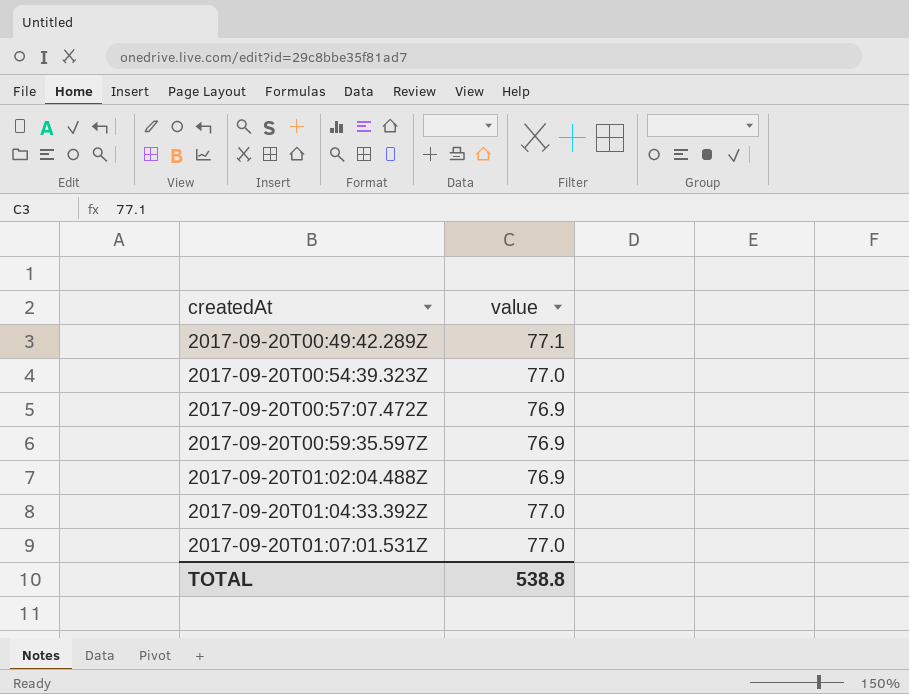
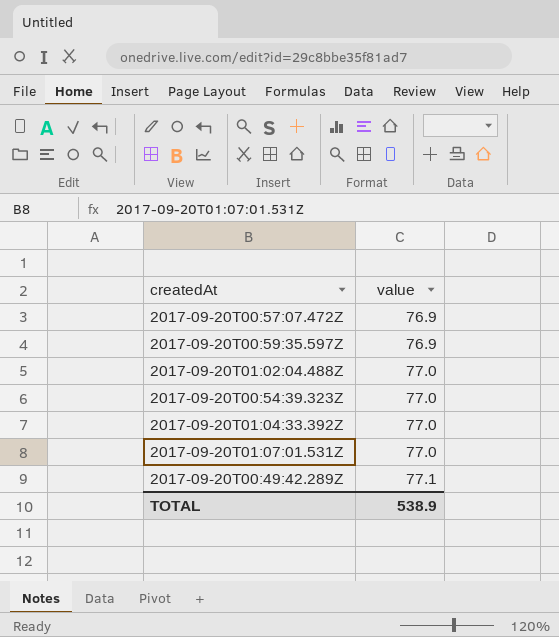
row order: createdAt ascending -> value ascending
2017-09-20T01:02:04.488Z | value: 76.9 -> 77.0
TOTAL | value: 538.8 -> 538.9

